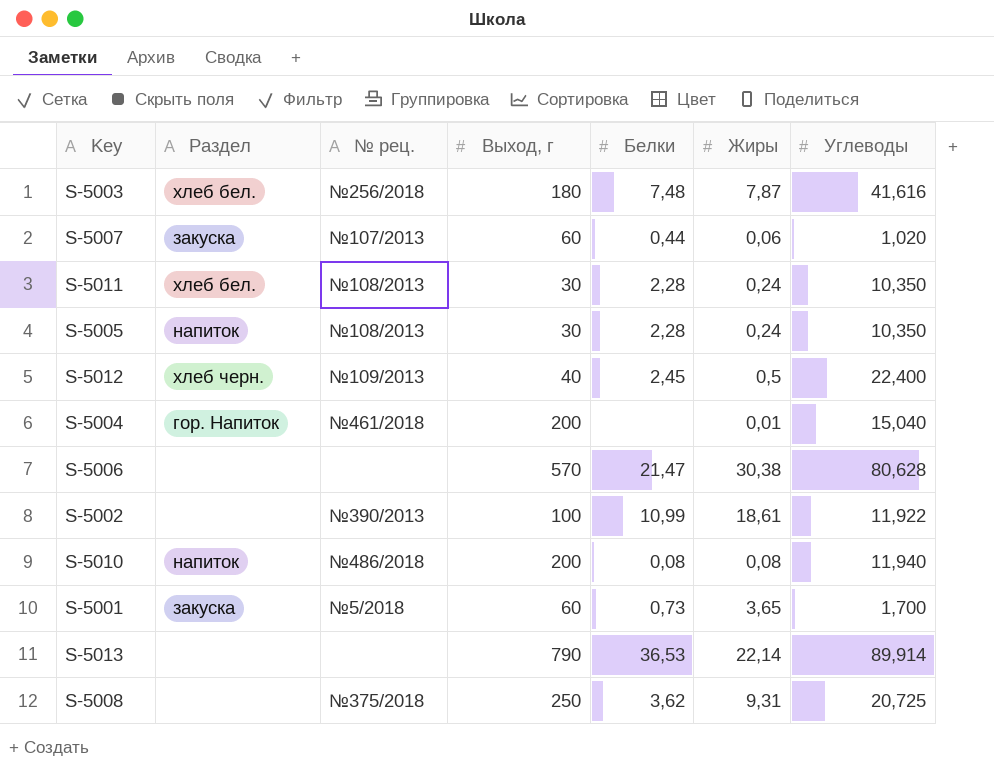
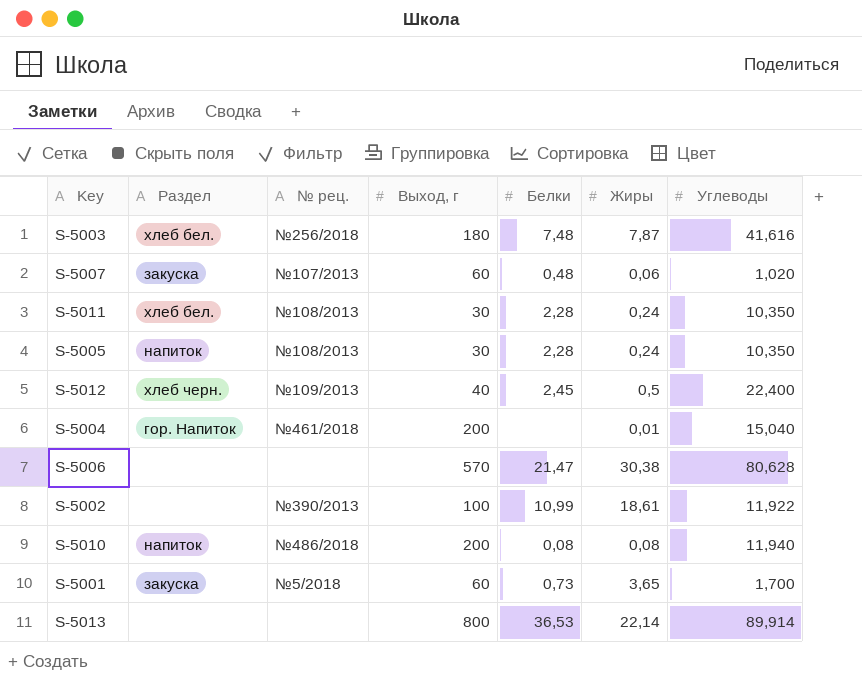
row S-5008: none | №375/2018 | 250 | 3,62 | 9,31 | 20,725 -> none
S-5007 | Белки: 0,44 -> 0,48
S-5013 | Выход, г: 790 -> 800

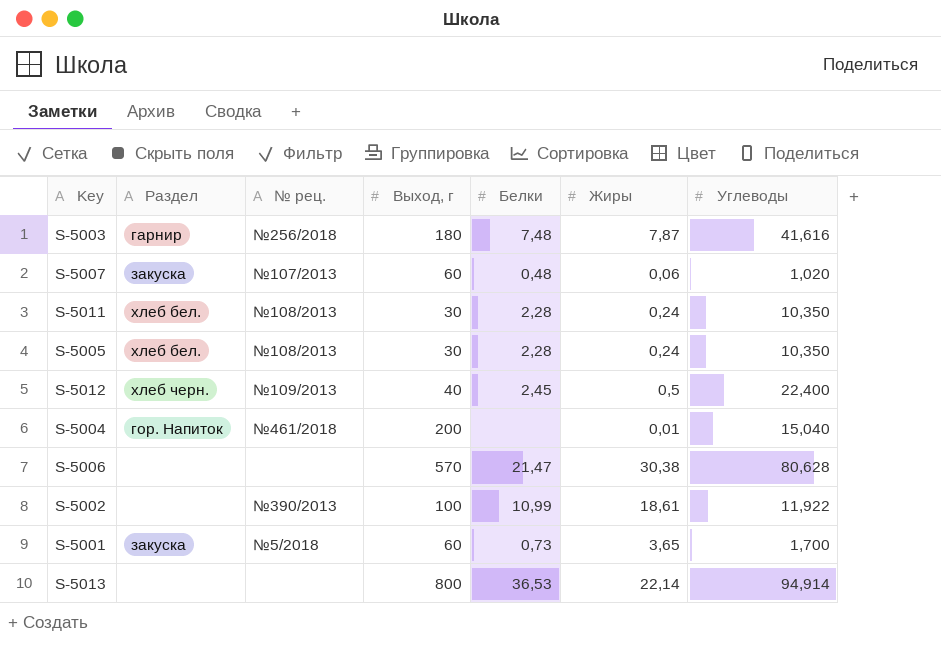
row S-5010: напиток | №486/2018 | 200 | 0,08 | 0,08 | 11,940 -> none
S-5003 | Раздел: хлеб бел. -> гарнир
S-5005 | Раздел: напиток -> хлеб бел.
S-5013 | Углеводы: 89,914 -> 94,914

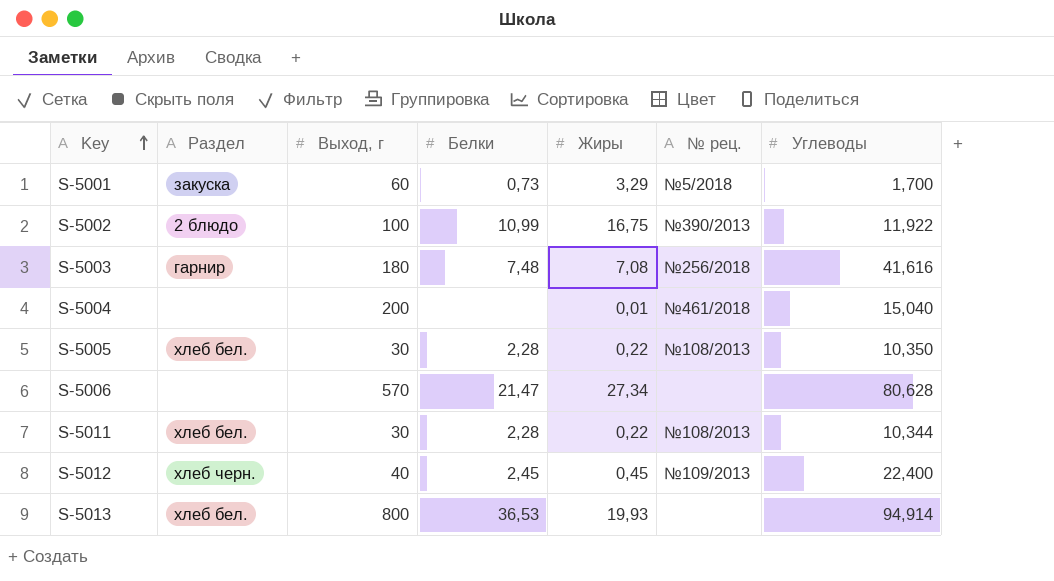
row order: none -> Key ascending
column № рец. | position: 3 -> 6
row S-5007: закуска | №107/2013 | 60 | 0,48 | 0,06 | 1,020 -> none
S-5001 | Жиры: 3,65 -> 3,29
S-5002 | Раздел: none -> 2 блюдо
S-5002 | Жиры: 18,61 -> 16,75
S-5003 | Жиры: 7,87 -> 7,08
S-5004 | Раздел: гор. Напиток -> none
S-5005 | Жиры: 0,24 -> 0,22
S-5006 | Жиры: 30,38 -> 27,34
S-5011 | Жиры: 0,24 -> 0,22
S-5011 | Углеводы: 10,350 -> 10,344
S-5012 | Жиры: 0,5 -> 0,45
S-5013 | Раздел: none -> хлеб бел.
S-5013 | Жиры: 22,14 -> 19,93

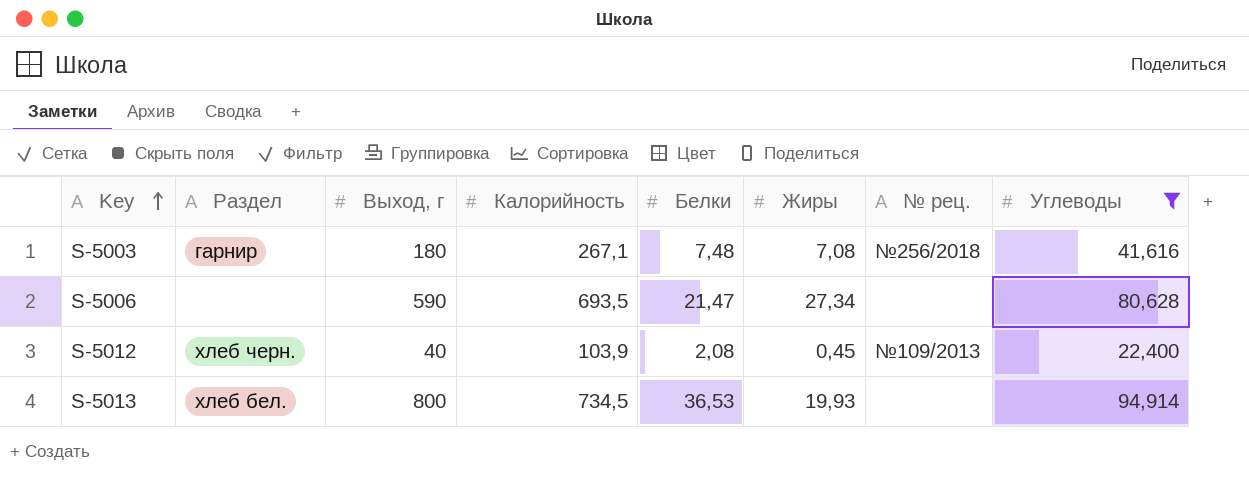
filter: none -> Углеводы >= 22,400
column Калорийность | position: none -> 4
S-5006 | Выход, г: 570 -> 590
S-5012 | Белки: 2,45 -> 2,08

